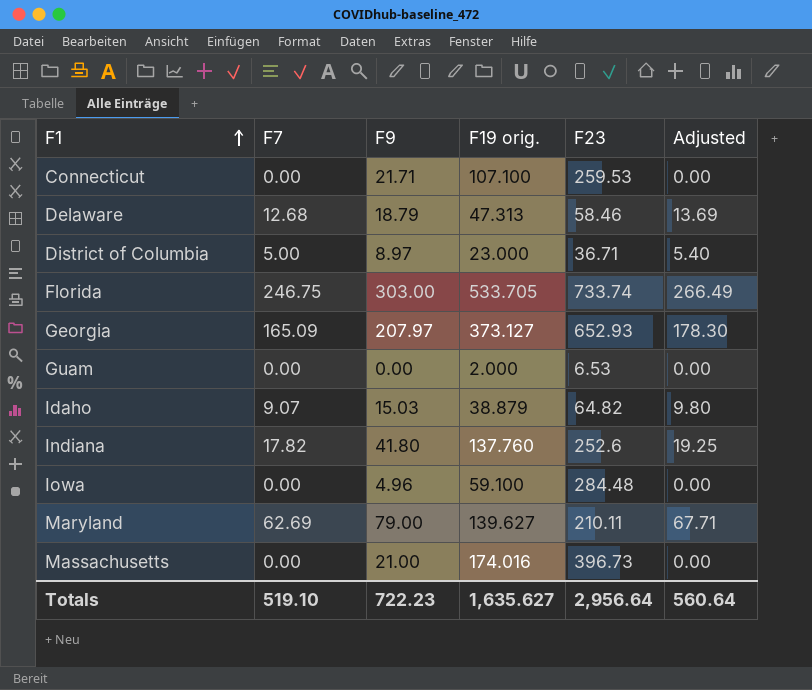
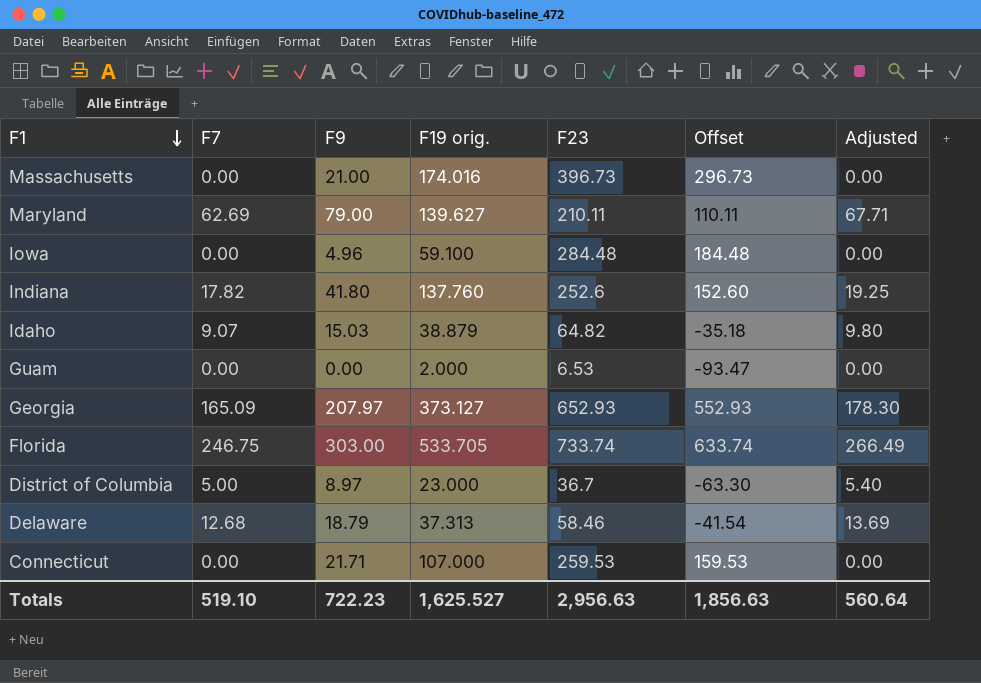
row order: F1 ascending -> F1 descending
column Offset | formula: none -> [F23] - 100
District of Columbia | F23: 36.71 -> 36.7
Delaware | F19 orig.: 47.313 -> 37.313
Connecticut | F19 orig.: 107.100 -> 107.000
Totals | F19 orig.: 1,635.627 -> 1,625.527
Totals | F23: 2,956.64 -> 2,956.63

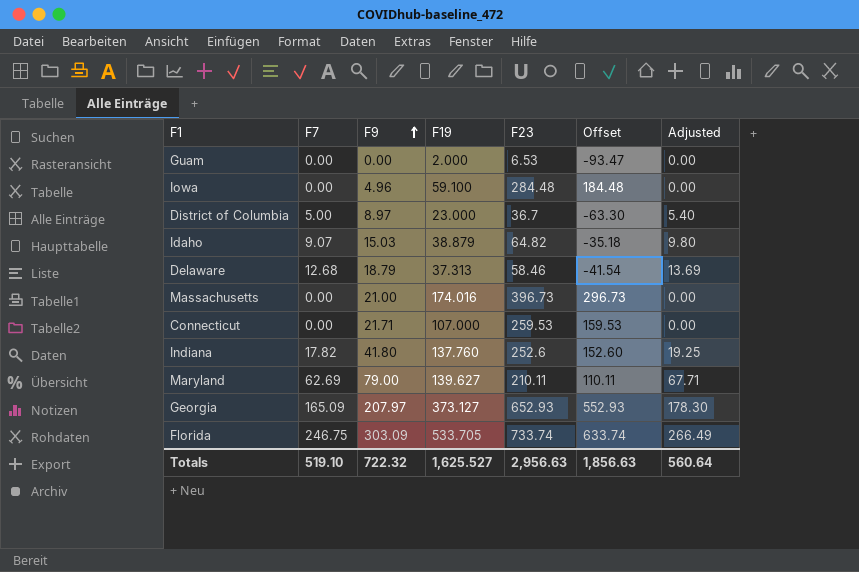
row order: F1 descending -> F9 ascending
column name: F19 orig. -> F19
Florida | F9: 303.00 -> 303.09
Totals | F9: 722.23 -> 722.32

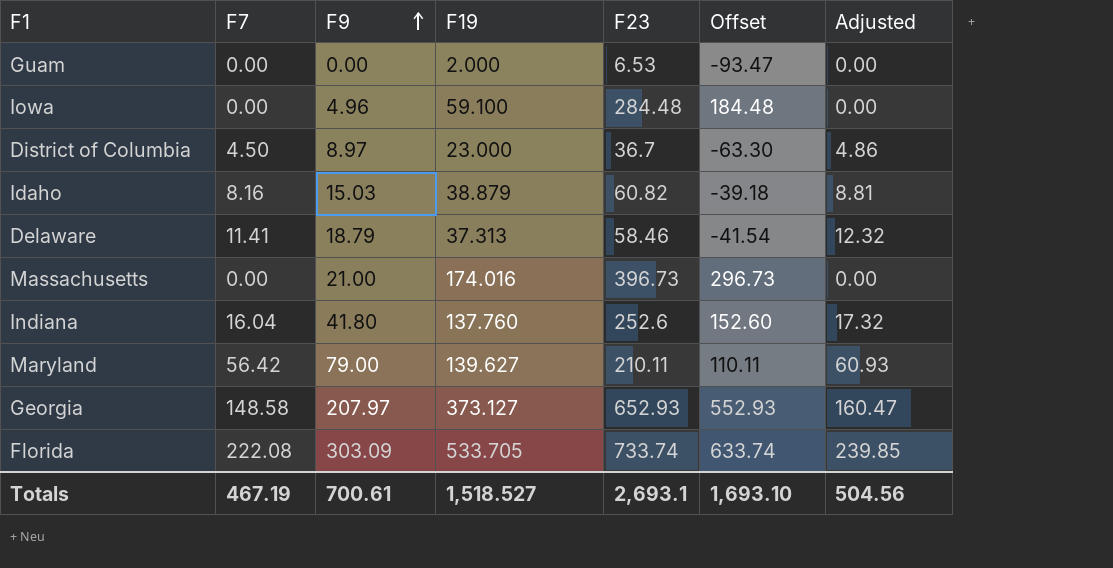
row Connecticut: 0.00 | 21.71 | 107.000 | 259.53 | 159.53 | 0.00 -> none
District of Columbia | F7: 5.00 -> 4.50
District of Columbia | Adjusted: 5.40 -> 4.86
Idaho | F7: 9.07 -> 8.16
Idaho | F23: 64.82 -> 60.82
Idaho | Offset: -35.18 -> -39.18
Idaho | Adjusted: 9.80 -> 8.81
Delaware | F7: 12.68 -> 11.41
Delaware | Adjusted: 13.69 -> 12.32
Indiana | F7: 17.82 -> 16.04
Indiana | Adjusted: 19.25 -> 17.32
Maryland | F7: 62.69 -> 56.42
Maryland | Adjusted: 67.71 -> 60.93
Georgia | F7: 165.09 -> 148.58
Georgia | Adjusted: 178.30 -> 160.47
Florida | F7: 246.75 -> 222.08
Florida | Adjusted: 266.49 -> 239.85
Totals | F7: 519.10 -> 467.19
Totals | F9: 722.32 -> 700.61
Totals | F19: 1,625.527 -> 1,518.527
Totals | F23: 2,956.63 -> 2,693.1
Totals | Offset: 1,856.63 -> 1,693.10
Totals | Adjusted: 560.64 -> 504.56

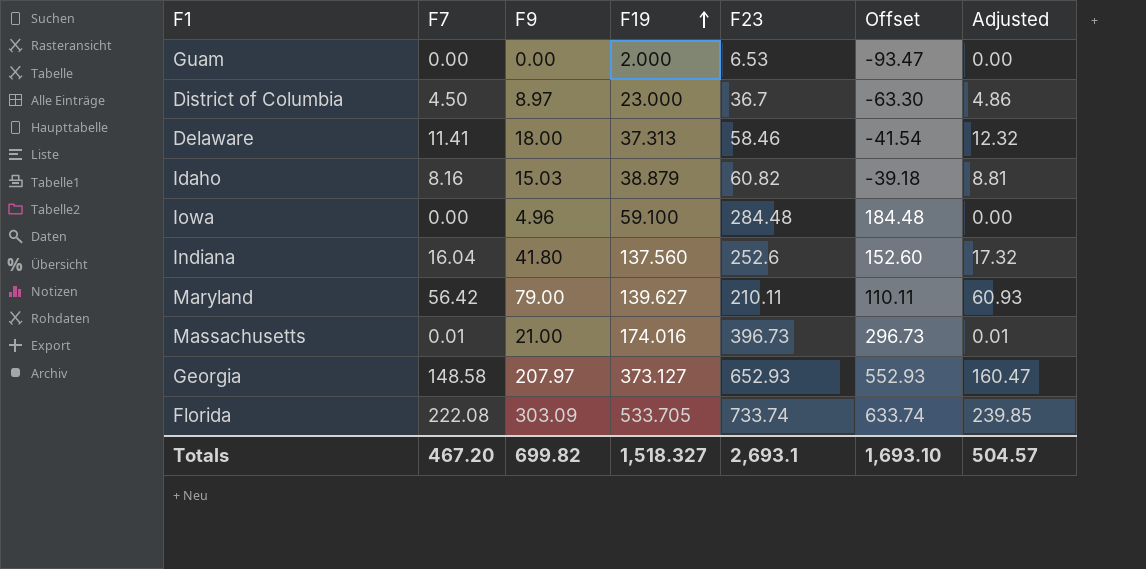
row order: F9 ascending -> F19 ascending
Delaware | F9: 18.79 -> 18.00
Indiana | F19: 137.760 -> 137.560
Massachusetts | F7: 0.00 -> 0.01
Massachusetts | Adjusted: 0.00 -> 0.01
Totals | F7: 467.19 -> 467.20
Totals | F9: 700.61 -> 699.82
Totals | F19: 1,518.527 -> 1,518.327
Totals | Adjusted: 504.56 -> 504.57

